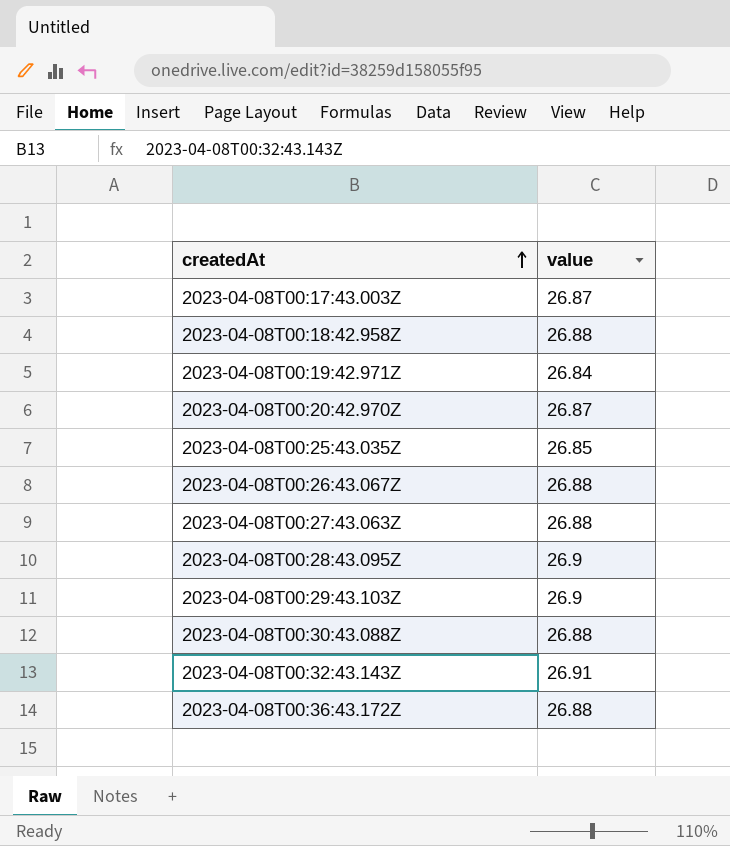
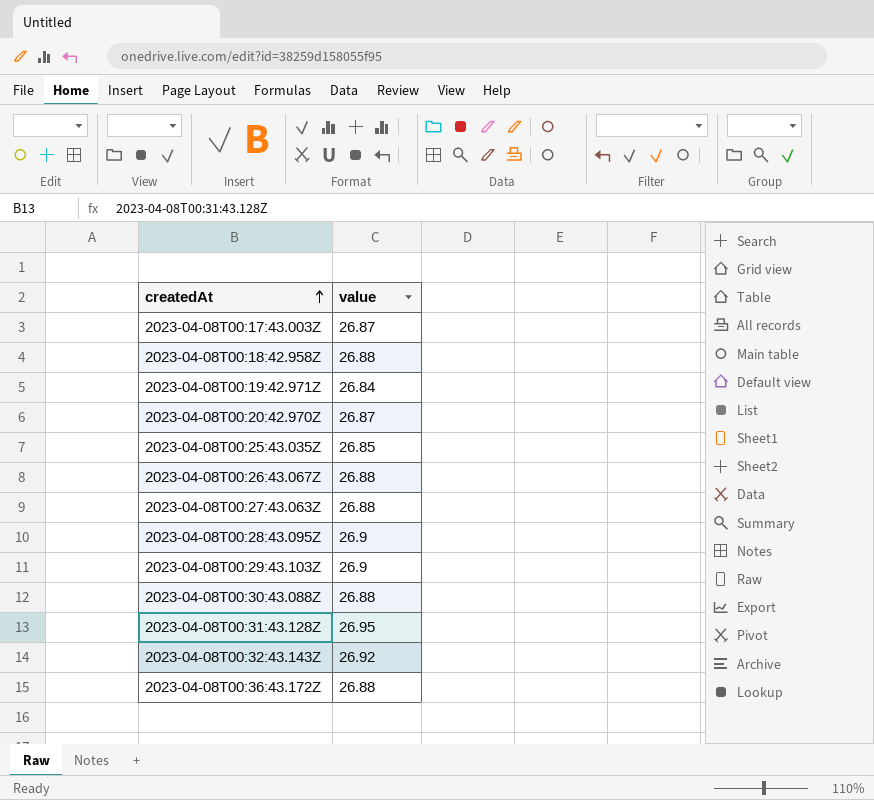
row 2023-04-08T00:31:43.128Z: none -> 26.95
2023-04-08T00:32:43.143Z | value: 26.91 -> 26.92

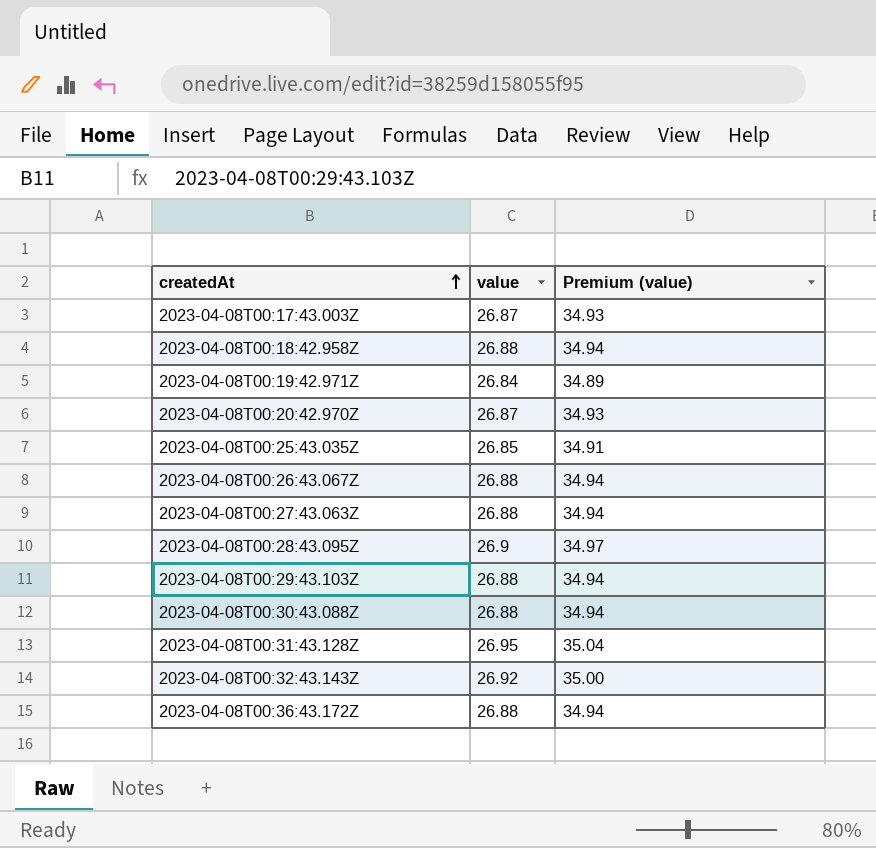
column Premium (value) | formula: none -> [value] * 1.3
2023-04-08T00:29:43.103Z | value: 26.9 -> 26.88

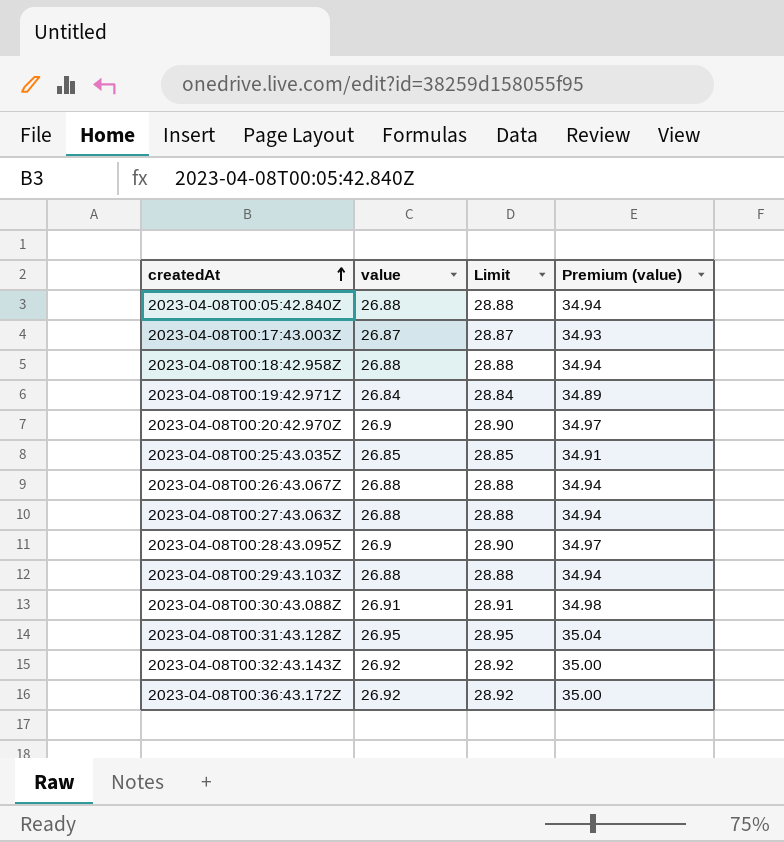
column Limit | formula: none -> [value] + 2
row 2023-04-08T00:05:42.840Z: none -> 26.88 | 28.88 | 34.94
2023-04-08T00:20:42.970Z | value: 26.87 -> 26.9
2023-04-08T00:20:42.970Z | Premium (value): 34.93 -> 34.97
2023-04-08T00:30:43.088Z | value: 26.88 -> 26.91
2023-04-08T00:30:43.088Z | Premium (value): 34.94 -> 34.98
2023-04-08T00:36:43.172Z | value: 26.88 -> 26.92
2023-04-08T00:36:43.172Z | Premium (value): 34.94 -> 35.00

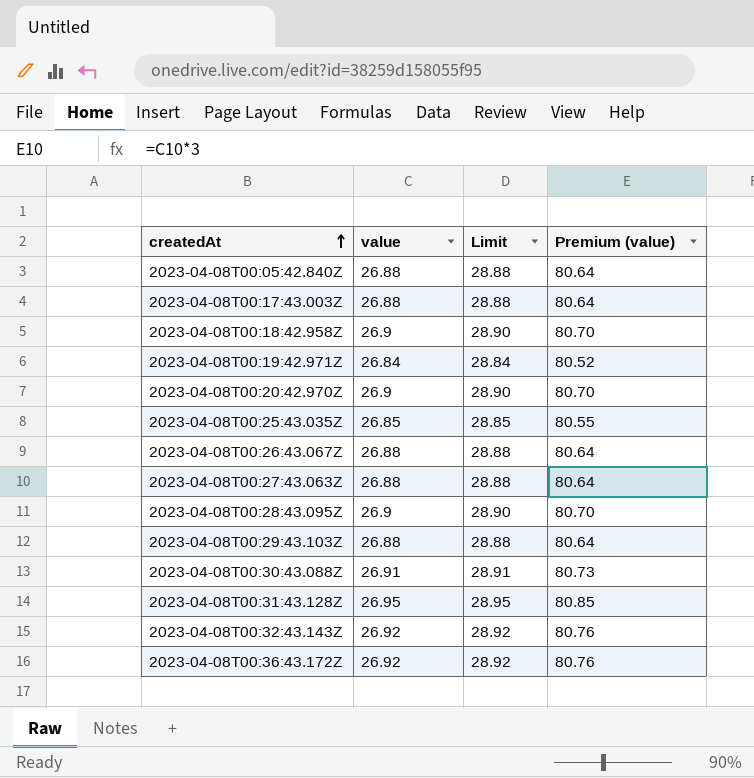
column Premium (value) | formula: [value] * 1.3 -> [value] * 3
2023-04-08T00:17:43.003Z | value: 26.87 -> 26.88
2023-04-08T00:17:43.003Z | Limit: 28.87 -> 28.88
2023-04-08T00:18:42.958Z | value: 26.88 -> 26.9
2023-04-08T00:18:42.958Z | Limit: 28.88 -> 28.90

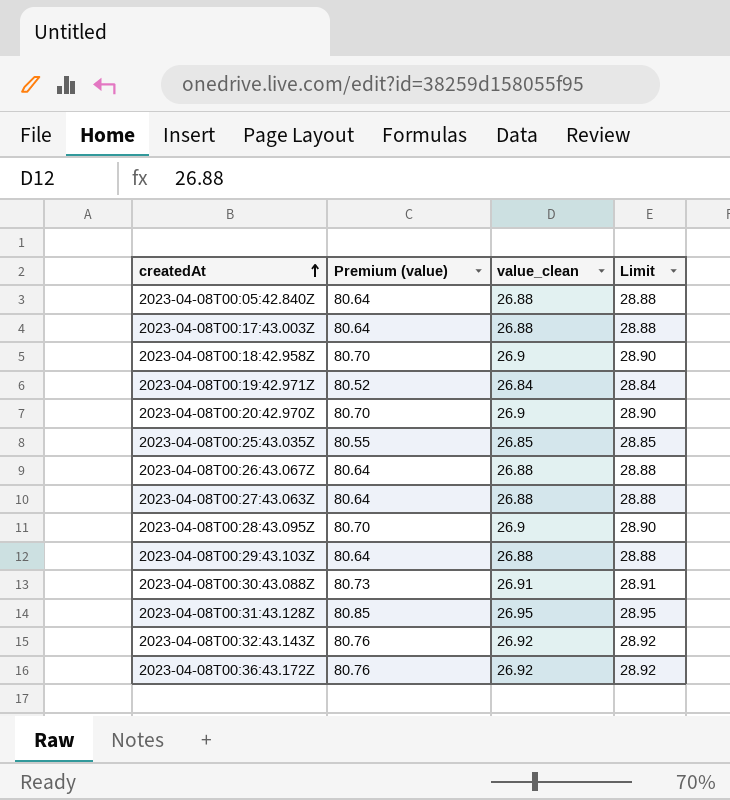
column Premium (value) | position: 4 -> 2
column name: value -> value_clean

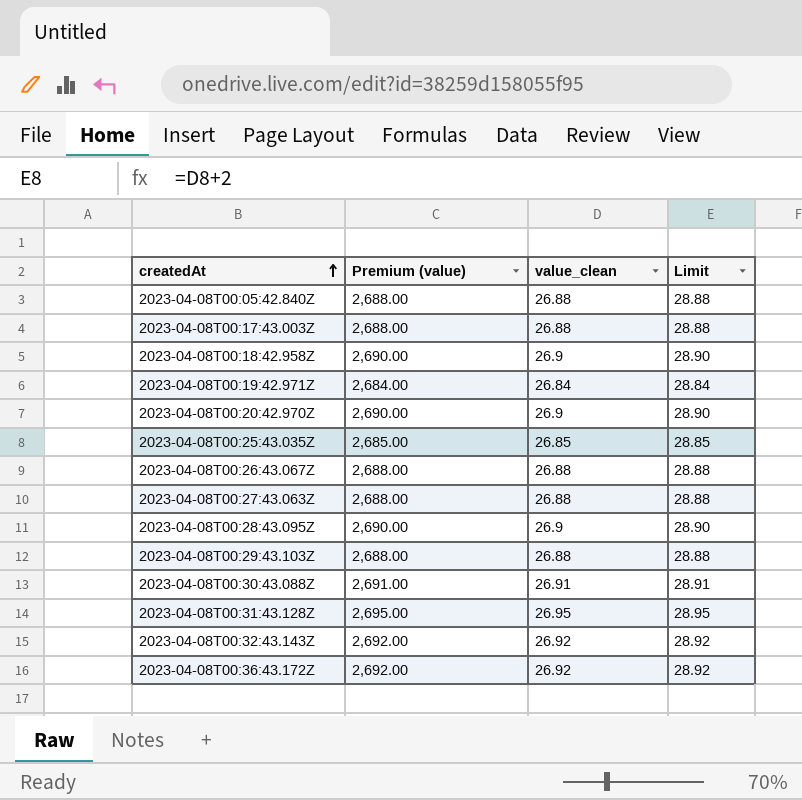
column Premium (value) | formula: [value_clean] * 3 -> [value_clean] * 100

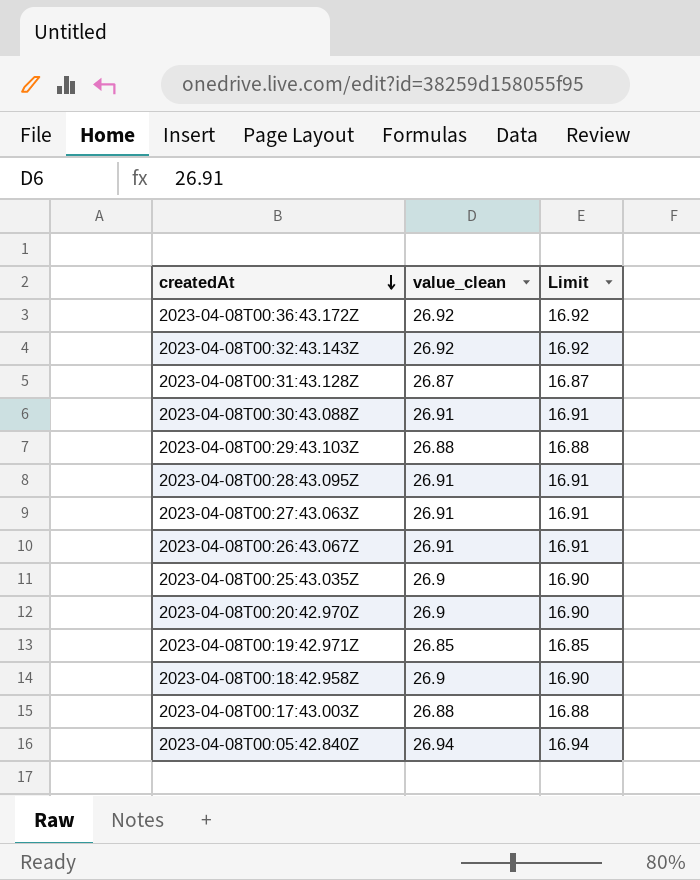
row order: createdAt ascending -> createdAt descending
column Premium (value) | formula: [value_clean] * 100 -> none
column Limit | formula: [value_clean] + 2 -> [value_clean] - 10
2023-04-08T00:31:43.128Z | value_clean: 26.95 -> 26.87
2023-04-08T00:28:43.095Z | value_clean: 26.9 -> 26.91
2023-04-08T00:27:43.063Z | value_clean: 26.88 -> 26.91
2023-04-08T00:26:43.067Z | value_clean: 26.88 -> 26.91
2023-04-08T00:25:43.035Z | value_clean: 26.85 -> 26.9
2023-04-08T00:19:42.971Z | value_clean: 26.84 -> 26.85
2023-04-08T00:05:42.840Z | value_clean: 26.88 -> 26.94

